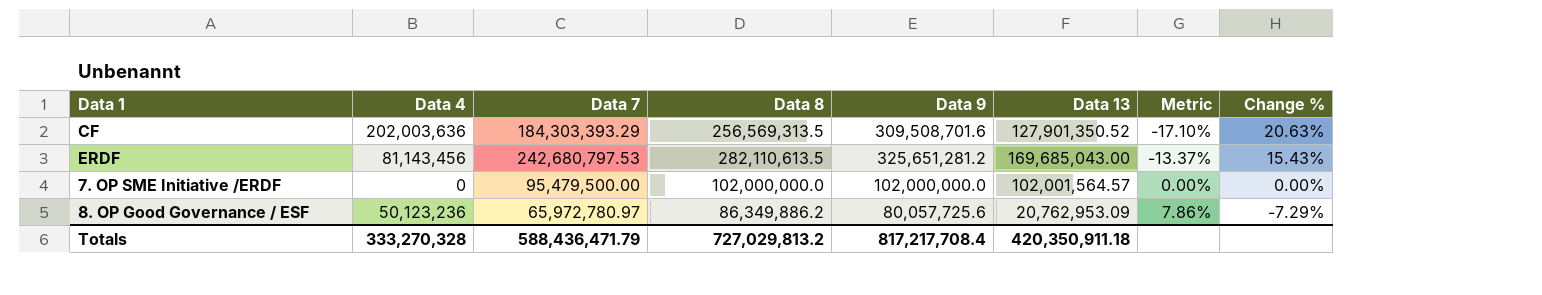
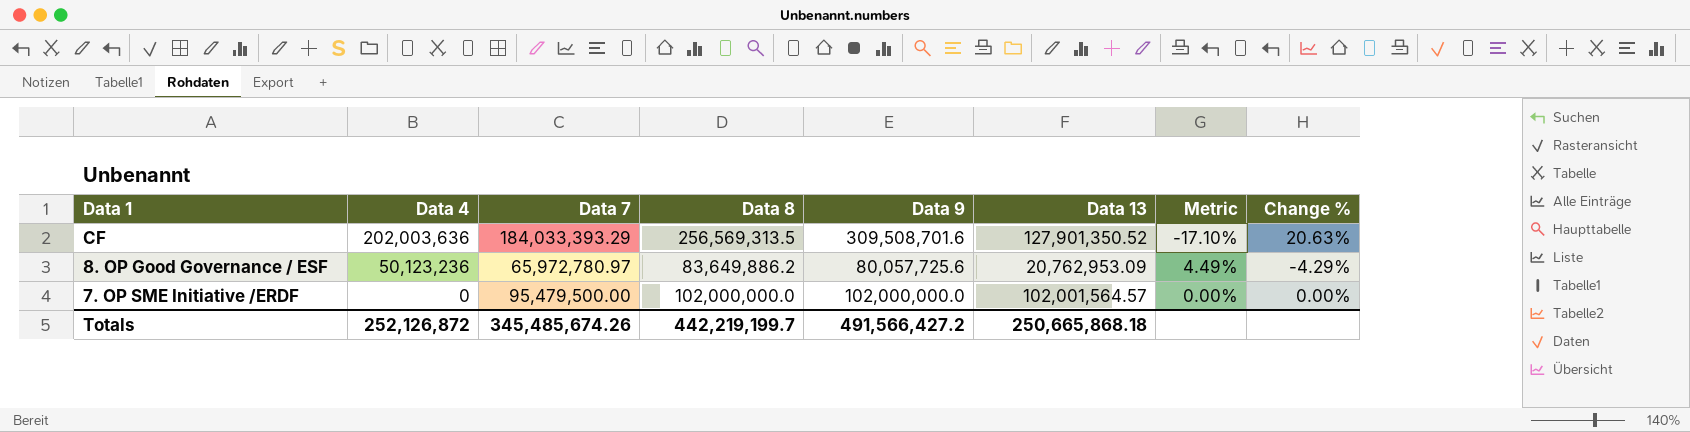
row order: Metric ascending -> Data 1 descending
row ERDF: 81,143,456 | 242,680,797.53 | 282,110,613.5 | 325,651,281.2 | 169,685,043.00 | -13.37% | 15.43% -> none
CF | Data 7: 184,303,393.29 -> 184,033,393.29
8. OP Good Governance / ESF | Data 8: 86,349,886.2 -> 83,649,886.2
8. OP Good Governance / ESF | Metric: 7.86% -> 4.49%
8. OP Good Governance / ESF | Change %: -7.29% -> -4.29%
Totals | Data 4: 333,270,328 -> 252,126,872
Totals | Data 7: 588,436,471.79 -> 345,485,674.26
Totals | Data 8: 727,029,813.2 -> 442,219,199.7
Totals | Data 9: 817,217,708.4 -> 491,566,427.2
Totals | Data 13: 420,350,911.18 -> 250,665,868.18

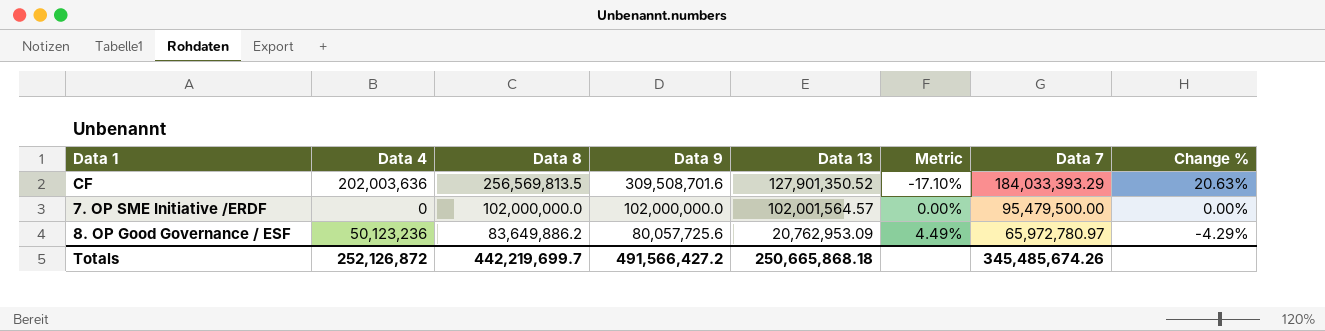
row order: Data 1 descending -> Data 8 descending
column Data 7 | position: 3 -> 7
CF | Data 8: 256,569,313.5 -> 256,569,813.5
Totals | Data 8: 442,219,199.7 -> 442,219,699.7

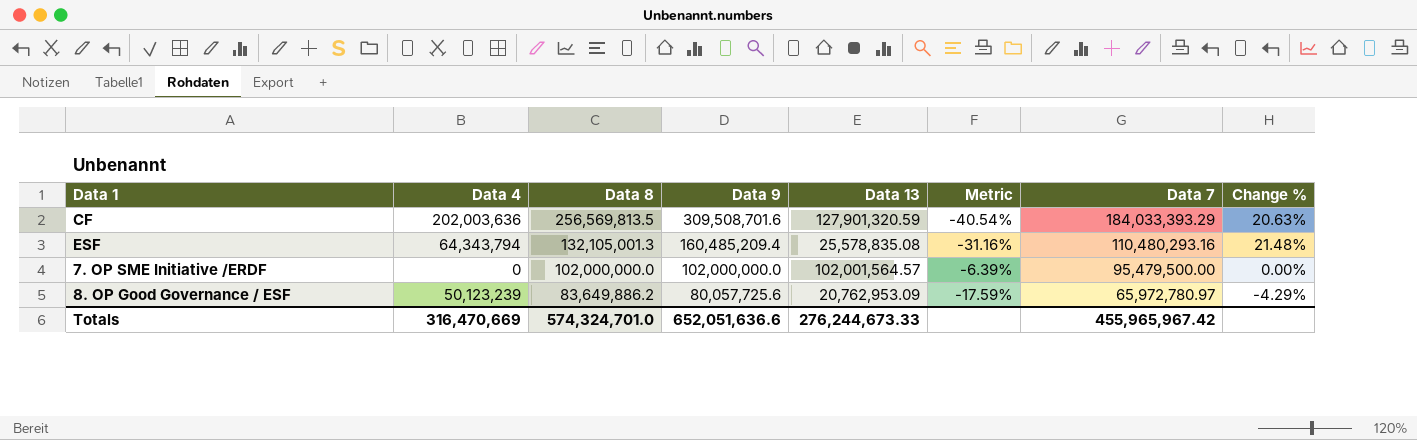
column Metric | formula: ([Data 8] - [Data 9]) / [Data 9] -> ([Data 7] - [Data 9]) / [Data 9]
CF | Data 13: 127,901,350.52 -> 127,901,320.59
row ESF: none -> 64,343,794 | 132,105,001.3 | 160,485,209.4 | 25,578,835.08 | -31.16% | 110,480,293.16 | 21.48%
8. OP Good Governance / ESF | Data 4: 50,123,236 -> 50,123,239
Totals | Data 4: 252,126,872 -> 316,470,669
Totals | Data 8: 442,219,699.7 -> 574,324,701.0
Totals | Data 9: 491,566,427.2 -> 652,051,636.6
Totals | Data 13: 250,665,868.18 -> 276,244,673.33
Totals | Data 7: 345,485,674.26 -> 455,965,967.42

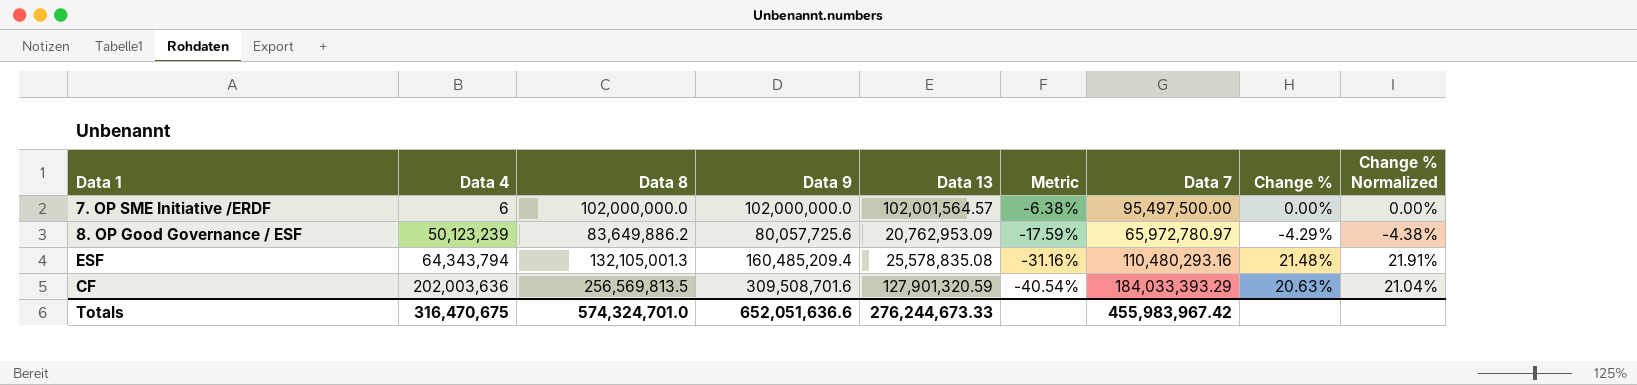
row order: Data 8 descending -> Data 4 ascending
column Change % Normalized | formula: none -> [Change %] * 1.02
7. OP SME Initiative /ERDF | Data 4: 0 -> 6
7. OP SME Initiative /ERDF | Metric: -6.39% -> -6.38%
7. OP SME Initiative /ERDF | Data 7: 95,479,500.00 -> 95,497,500.00
Totals | Data 4: 316,470,669 -> 316,470,675
Totals | Data 7: 455,965,967.42 -> 455,983,967.42

